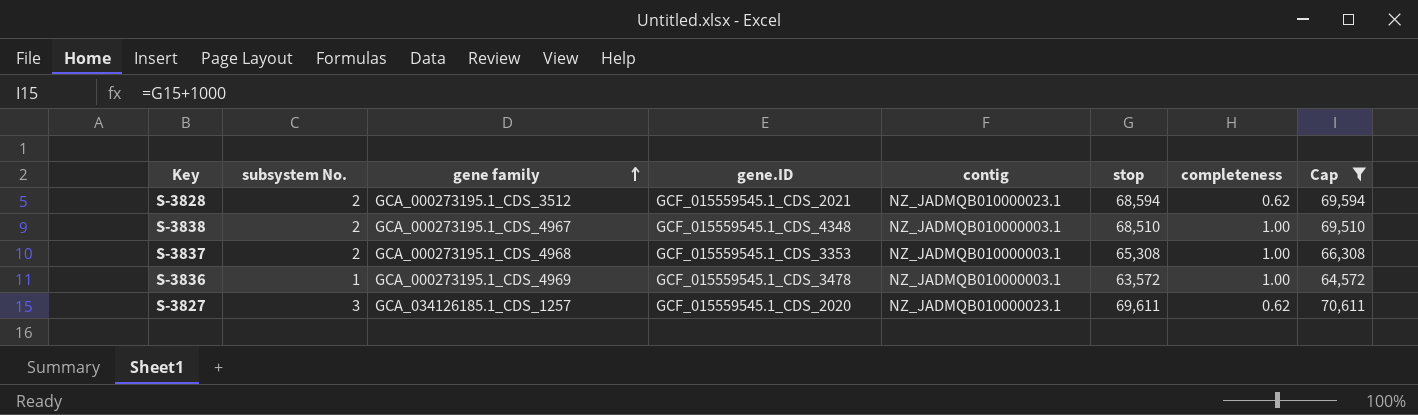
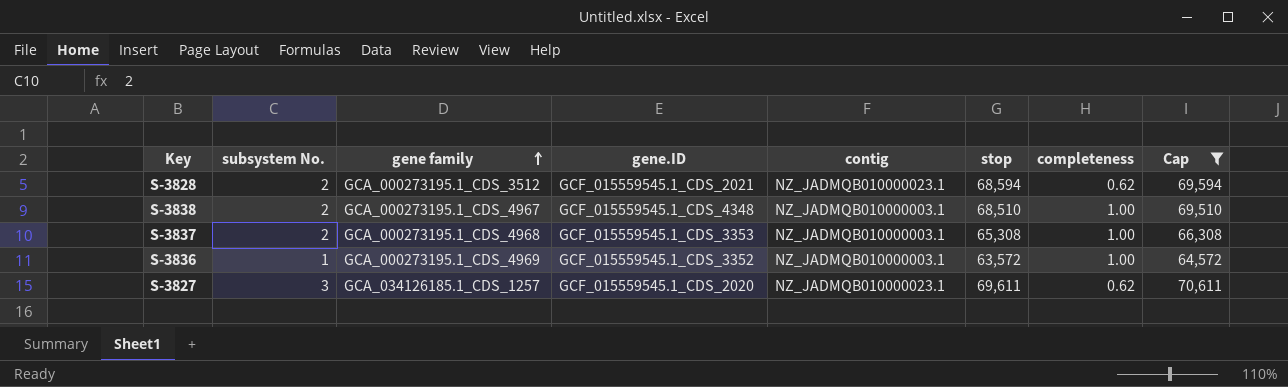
S-3836 | gene.ID: GCF_015559545.1_CDS_3478 -> GCF_015559545.1_CDS_3352

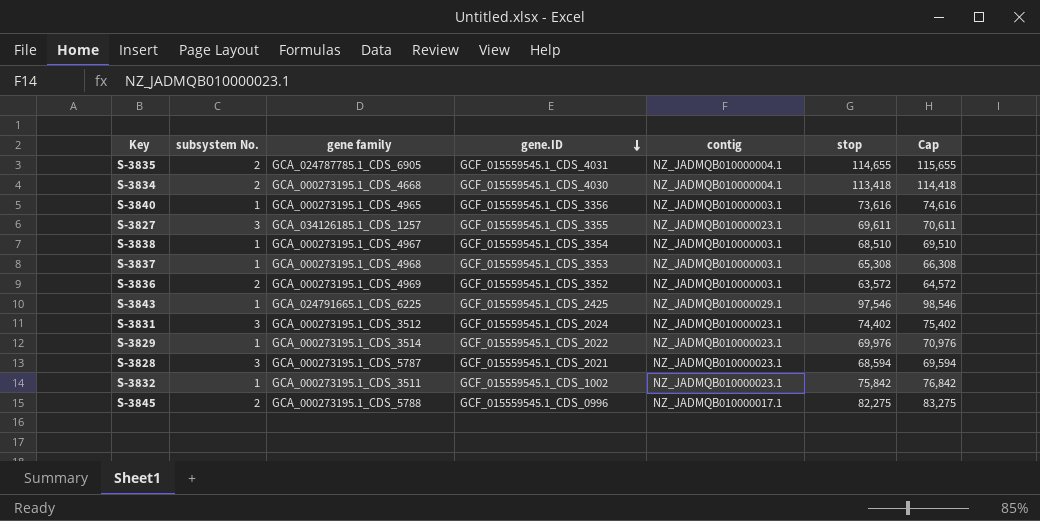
filter: Cap <= 70,611 -> none
row order: gene family ascending -> gene.ID descending
column completeness | position: 7 -> none
S-3827 | gene.ID: GCF_015559545.1_CDS_2020 -> GCF_015559545.1_CDS_3355
S-3838 | subsystem No.: 2 -> 1
S-3838 | gene.ID: GCF_015559545.1_CDS_4348 -> GCF_015559545.1_CDS_3354
S-3837 | subsystem No.: 2 -> 1
S-3836 | subsystem No.: 1 -> 2
S-3828 | subsystem No.: 2 -> 3
S-3828 | gene family: GCA_000273195.1_CDS_3512 -> GCA_000273195.1_CDS_5787

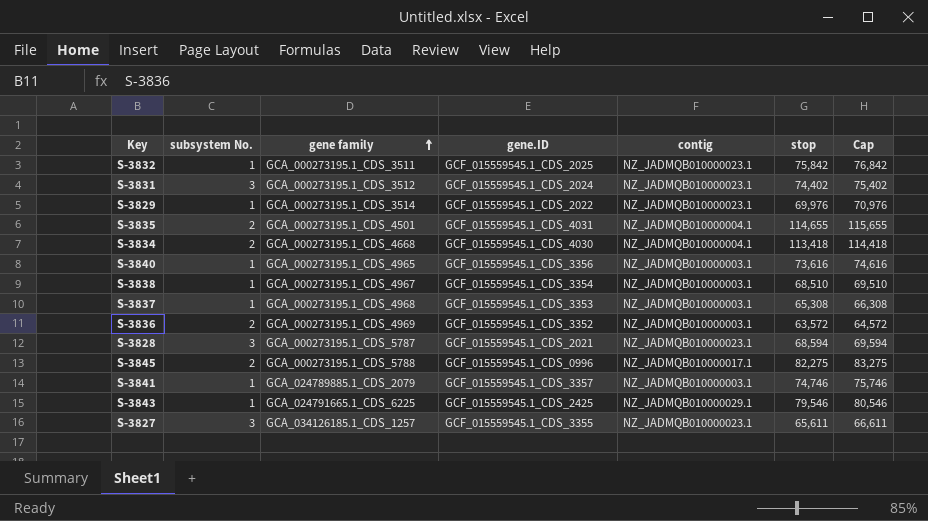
row order: gene.ID descending -> gene family ascending
S-3832 | gene.ID: GCF_015559545.1_CDS_1002 -> GCF_015559545.1_CDS_2025
S-3835 | gene family: GCA_024787785.1_CDS_6905 -> GCA_000273195.1_CDS_4501
row S-3841: none -> 1 | GCA_024789885.1_CDS_2079 | GCF_015559545.1_CDS_3357 | NZ_JADMQB010000003.1 | 74,746 | 75,746
S-3843 | stop: 97,546 -> 79,546
S-3843 | Cap: 98,546 -> 80,546
S-3827 | stop: 69,611 -> 65,611
S-3827 | Cap: 70,611 -> 66,611

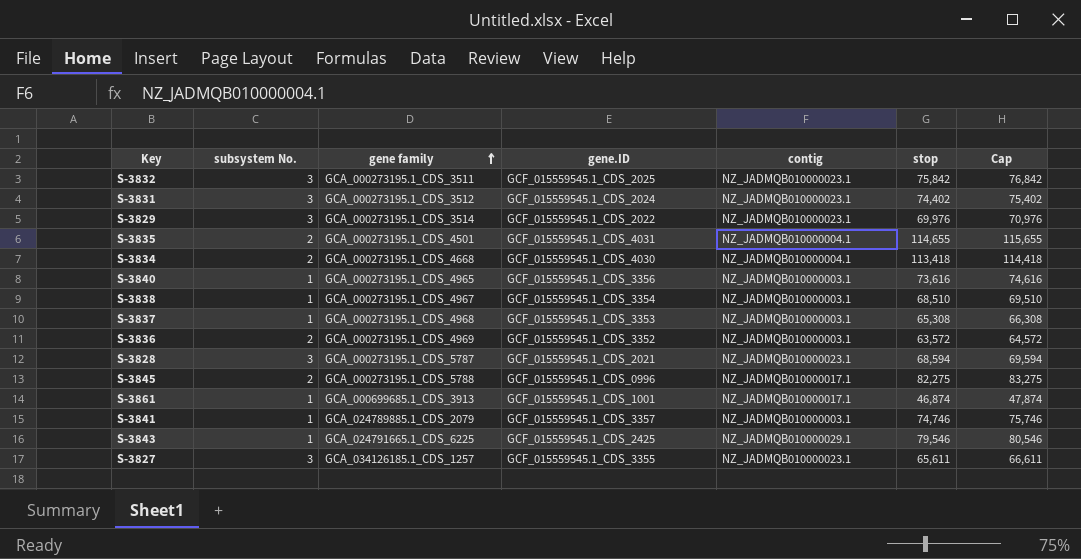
S-3832 | subsystem No.: 1 -> 3
S-3829 | subsystem No.: 1 -> 3
row S-3861: none -> 1 | GCA_000699685.1_CDS_3913 | GCF_015559545.1_CDS_1001 | NZ_JADMQB010000017.1 | 46,874 | 47,874

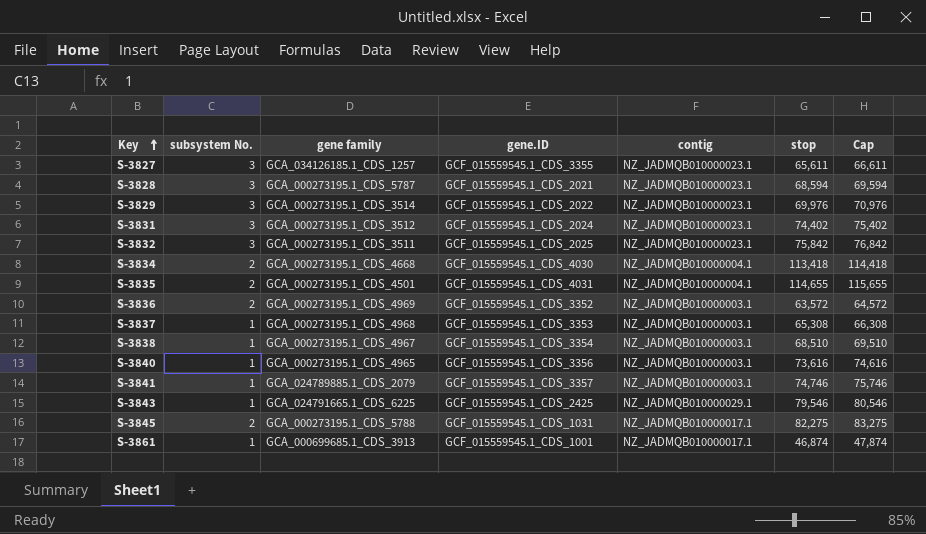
row order: gene family ascending -> Key ascending
S-3845 | gene.ID: GCF_015559545.1_CDS_0996 -> GCF_015559545.1_CDS_1031

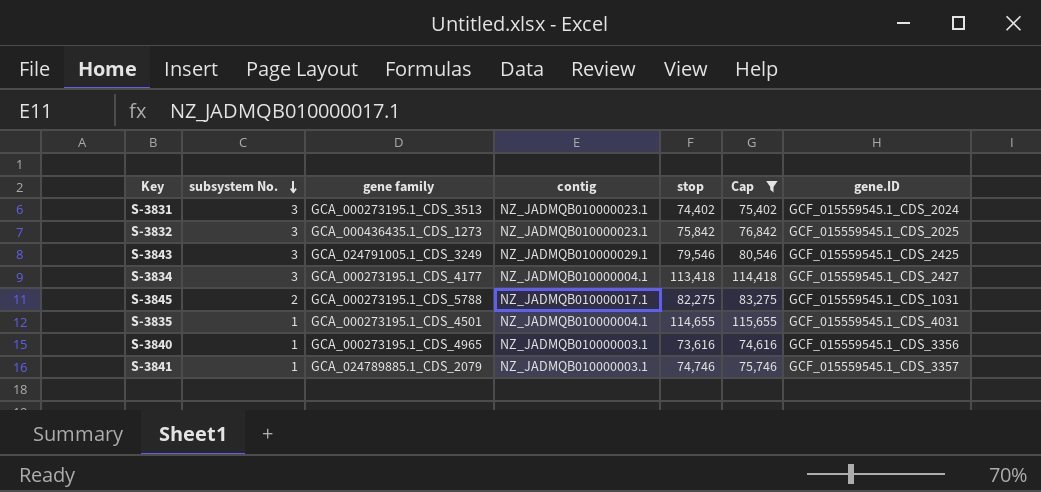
filter: none -> Cap >= 74,616
row order: Key ascending -> subsystem No. descending
column gene.ID | position: 4 -> 7
S-3831 | gene family: GCA_000273195.1_CDS_3512 -> GCA_000273195.1_CDS_3513
S-3832 | gene family: GCA_000273195.1_CDS_3511 -> GCA_000436435.1_CDS_1273
S-3843 | subsystem No.: 1 -> 3
S-3843 | gene family: GCA_024791665.1_CDS_6225 -> GCA_024791005.1_CDS_3249
S-3834 | subsystem No.: 2 -> 3
S-3834 | gene family: GCA_000273195.1_CDS_4668 -> GCA_000273195.1_CDS_4177
S-3834 | gene.ID: GCF_015559545.1_CDS_4030 -> GCF_015559545.1_CDS_2427
S-3835 | subsystem No.: 2 -> 1

